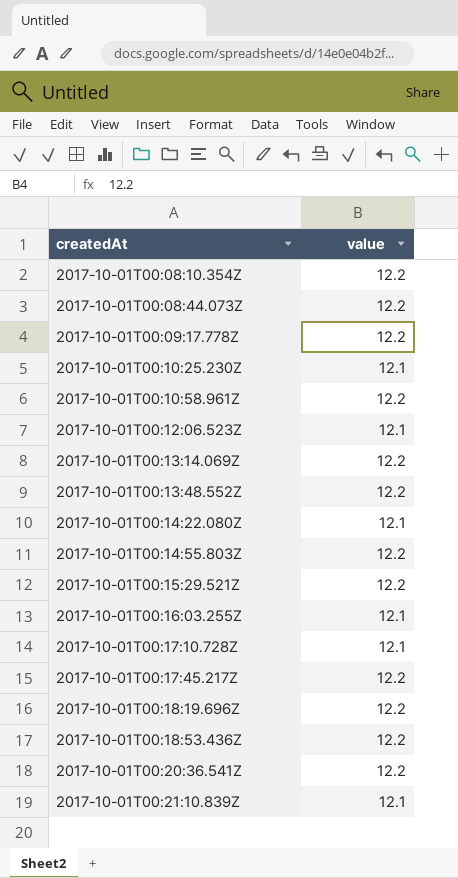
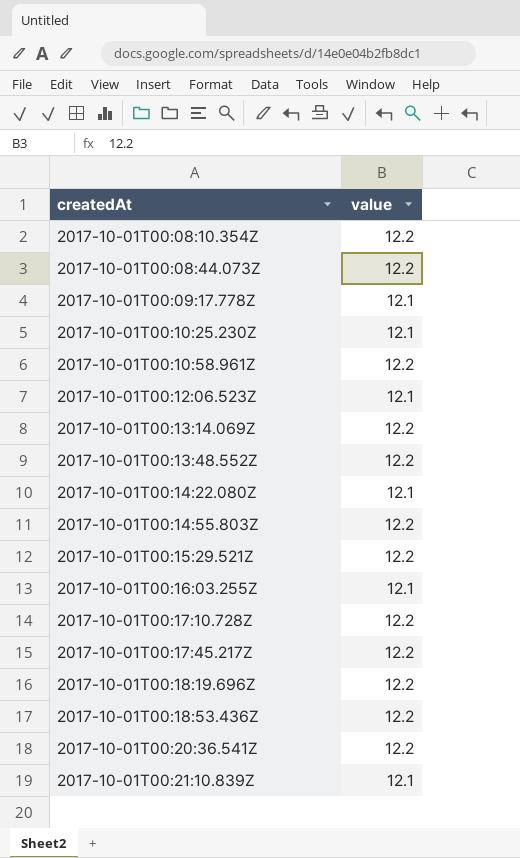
2017-10-01T00:09:17.778Z | value: 12.2 -> 12.1
2017-10-01T00:17:10.728Z | value: 12.1 -> 12.2

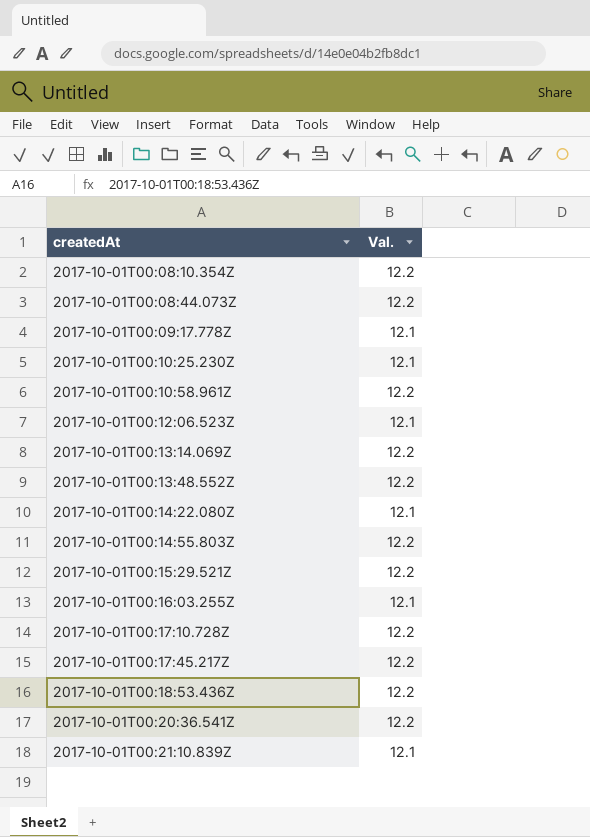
column name: value -> Val.
row 2017-10-01T00:18:19.696Z: 12.2 -> none

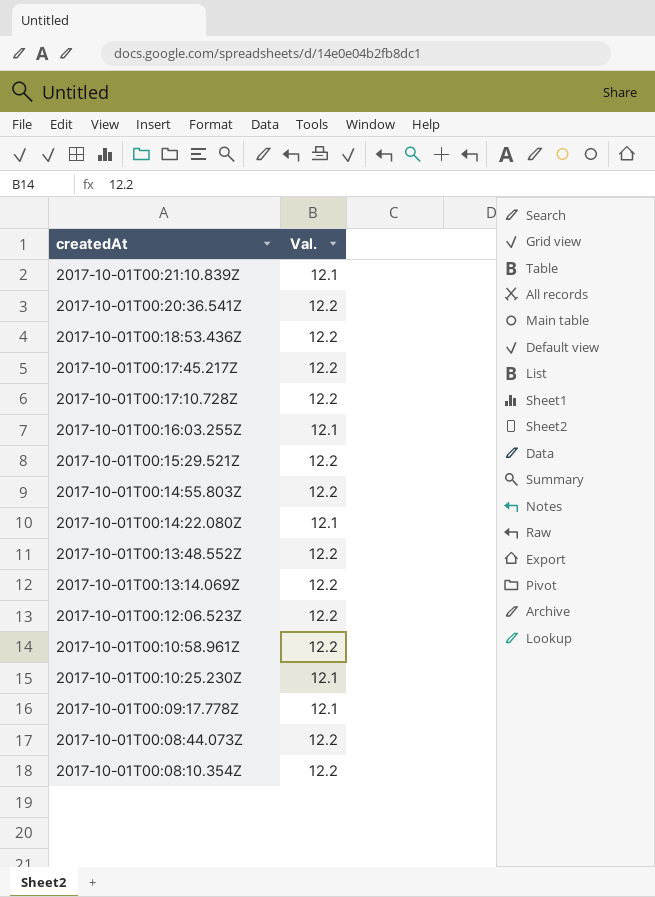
row order: createdAt ascending -> createdAt descending
2017-10-01T00:12:06.523Z | Val.: 12.1 -> 12.2

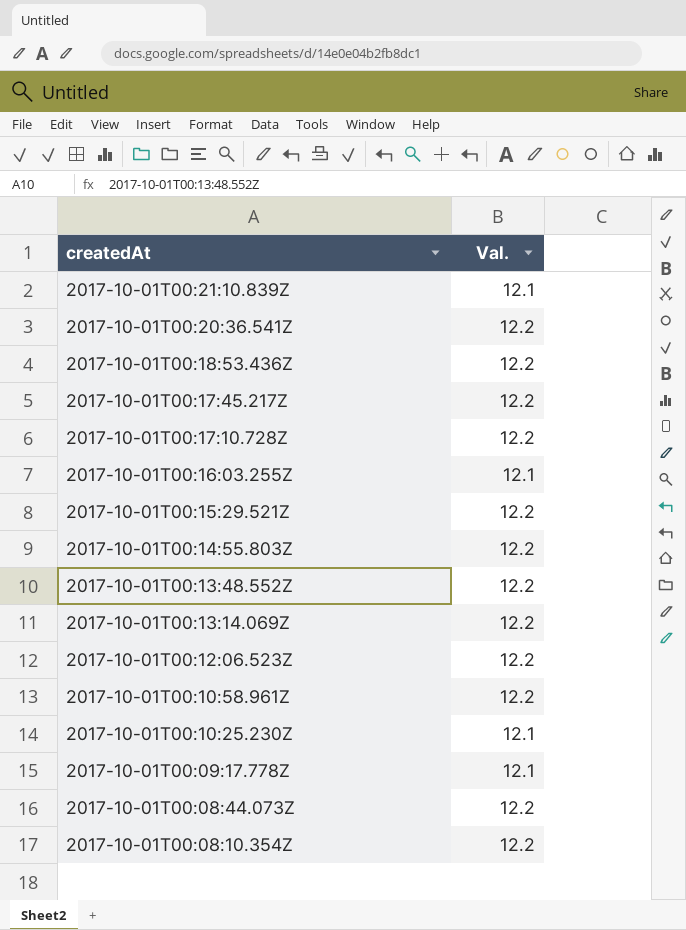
row 2017-10-01T00:14:22.080Z: 12.1 -> none

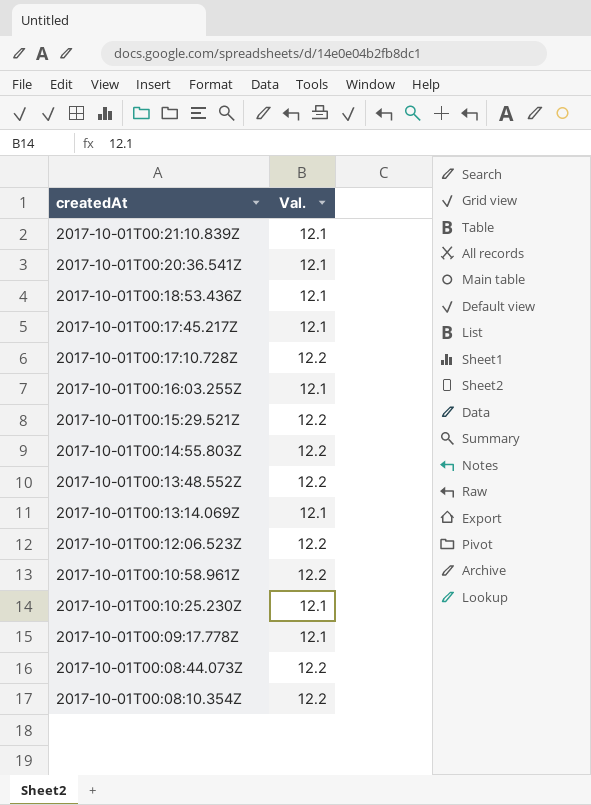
2017-10-01T00:20:36.541Z | Val.: 12.2 -> 12.1
2017-10-01T00:18:53.436Z | Val.: 12.2 -> 12.1
2017-10-01T00:17:45.217Z | Val.: 12.2 -> 12.1
2017-10-01T00:13:14.069Z | Val.: 12.2 -> 12.1

